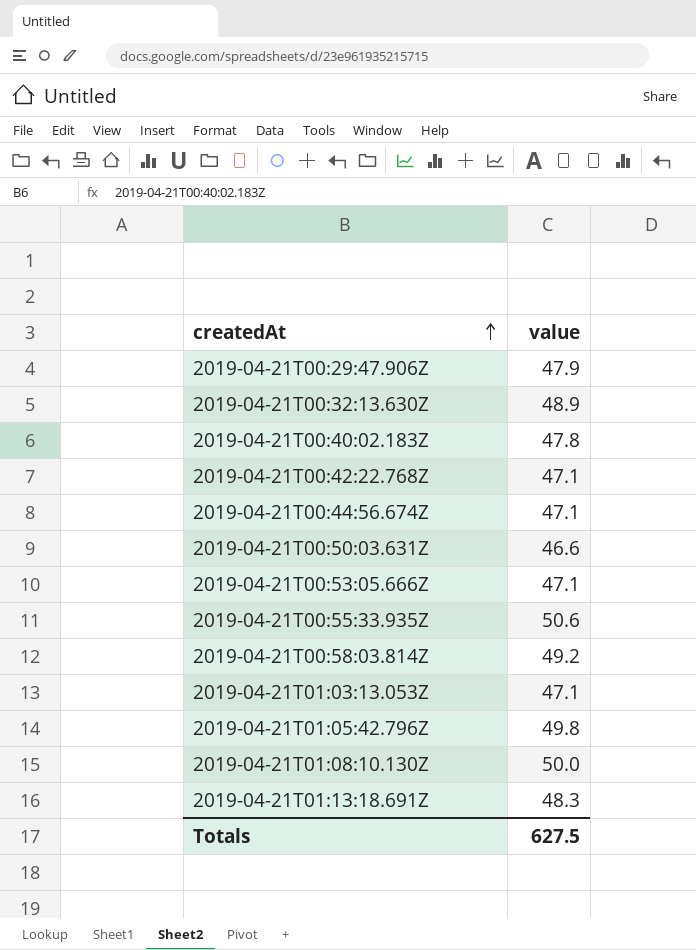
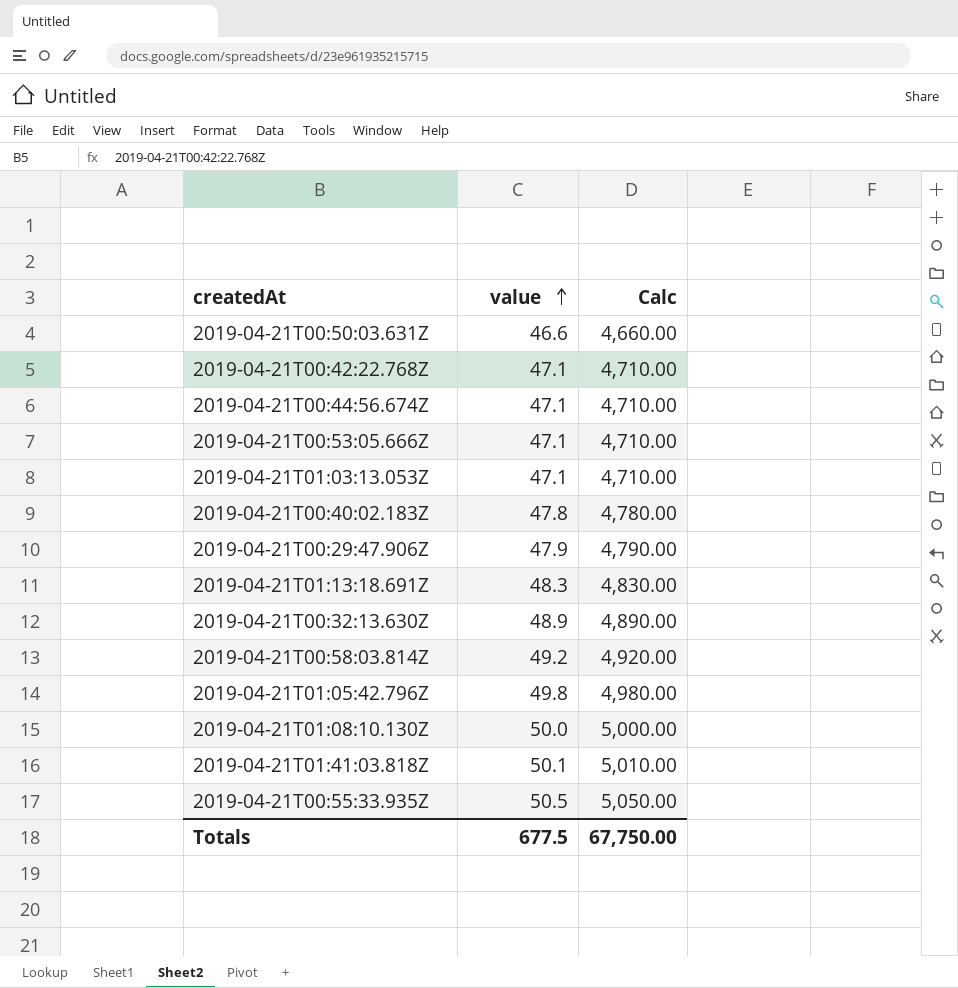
row order: createdAt ascending -> value ascending
column Calc | formula: none -> [value] * 100
row 2019-04-21T01:41:03.818Z: none -> 50.1 | 5,010.00
2019-04-21T00:55:33.935Z | value: 50.6 -> 50.5
Totals | value: 627.5 -> 677.5

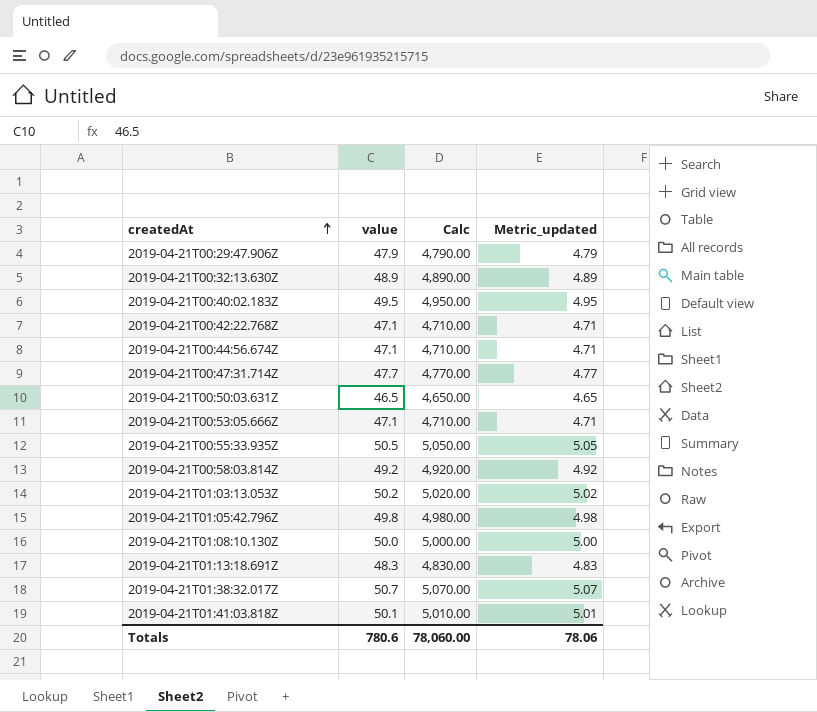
row order: value ascending -> createdAt ascending
column Metric_updated | formula: none -> [value] * 0.1
2019-04-21T00:40:02.183Z | value: 47.8 -> 49.5
2019-04-21T00:40:02.183Z | Calc: 4,780.00 -> 4,950.00
row 2019-04-21T00:47:31.714Z: none -> 47.7 | 4,770.00 | 4.77
2019-04-21T00:50:03.631Z | value: 46.6 -> 46.5
2019-04-21T00:50:03.631Z | Calc: 4,660.00 -> 4,650.00
2019-04-21T01:03:13.053Z | value: 47.1 -> 50.2
2019-04-21T01:03:13.053Z | Calc: 4,710.00 -> 5,020.00
row 2019-04-21T01:38:32.017Z: none -> 50.7 | 5,070.00 | 5.07
Totals | value: 677.5 -> 780.6
Totals | Calc: 67,750.00 -> 78,060.00

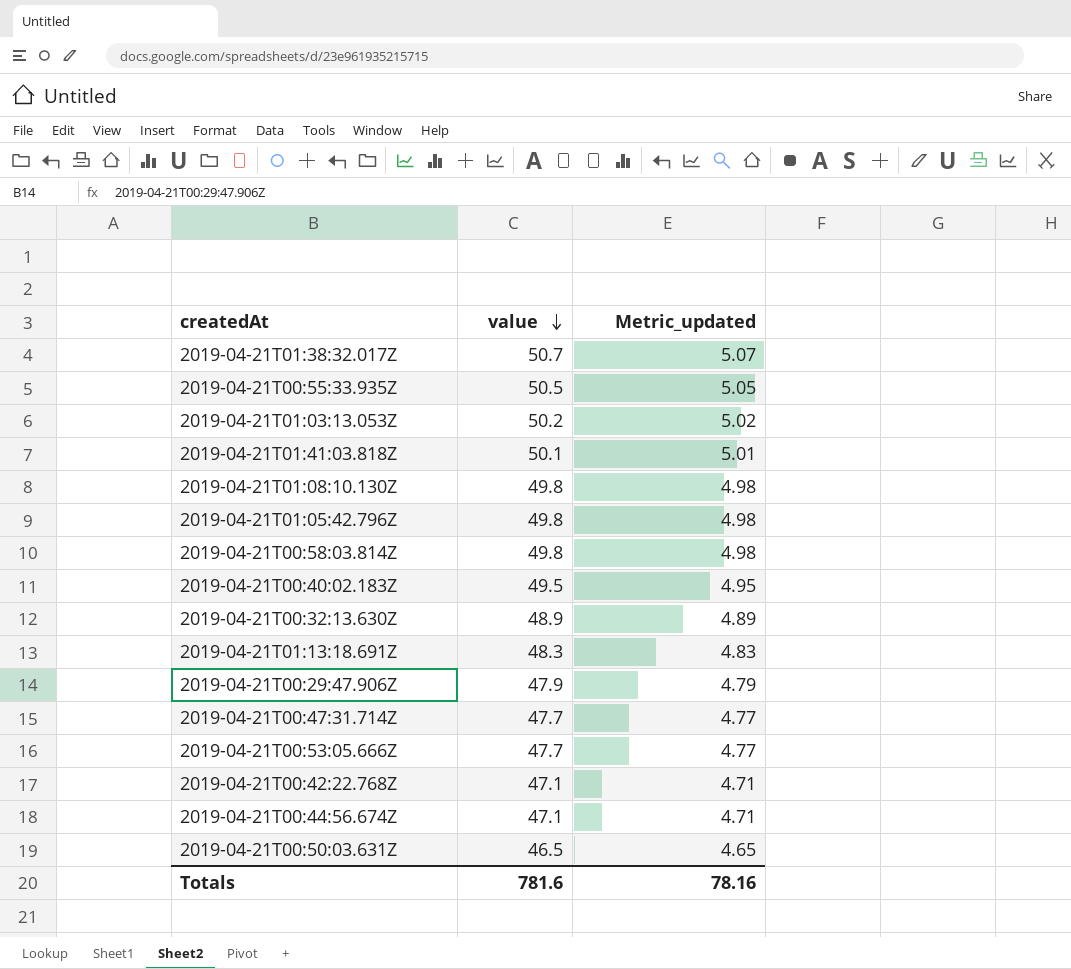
row order: createdAt ascending -> value descending
column Calc | formula: [value] * 100 -> none
2019-04-21T01:08:10.130Z | value: 50.0 -> 49.8
2019-04-21T01:08:10.130Z | Metric_updated: 5.00 -> 4.98
2019-04-21T00:58:03.814Z | value: 49.2 -> 49.8
2019-04-21T00:58:03.814Z | Metric_updated: 4.92 -> 4.98
2019-04-21T00:53:05.666Z | value: 47.1 -> 47.7
2019-04-21T00:53:05.666Z | Metric_updated: 4.71 -> 4.77
Totals | value: 780.6 -> 781.6
Totals | Metric_updated: 78.06 -> 78.16

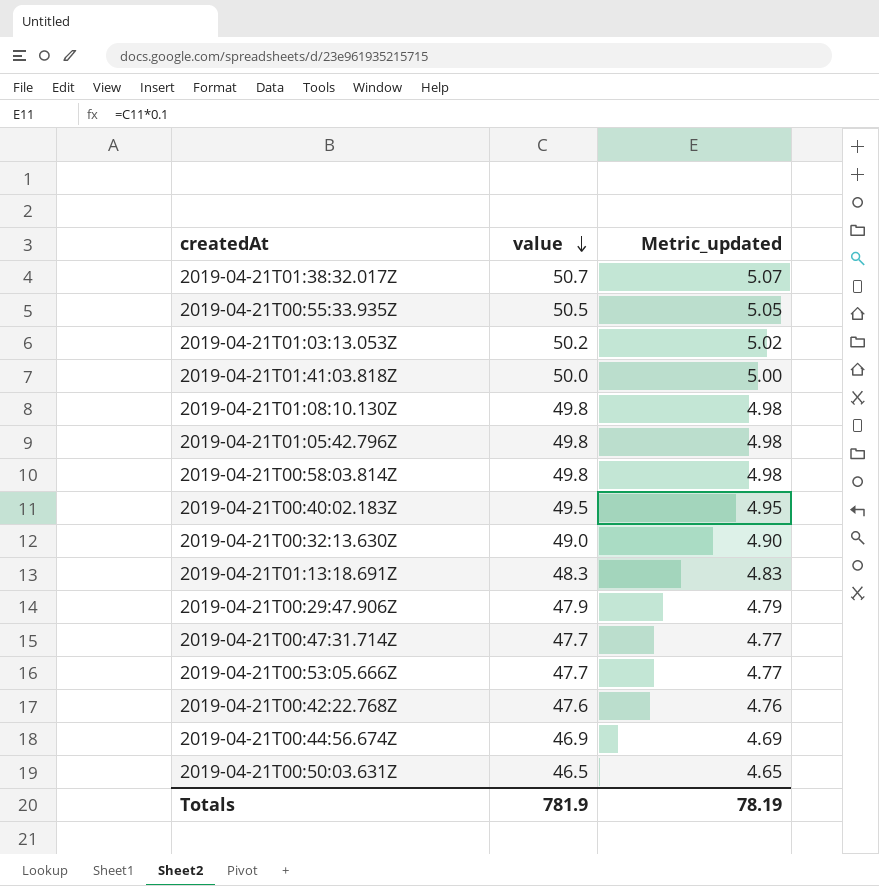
2019-04-21T01:41:03.818Z | value: 50.1 -> 50.0
2019-04-21T01:41:03.818Z | Metric_updated: 5.01 -> 5.00
2019-04-21T00:32:13.630Z | value: 48.9 -> 49.0
2019-04-21T00:32:13.630Z | Metric_updated: 4.89 -> 4.90
2019-04-21T00:42:22.768Z | value: 47.1 -> 47.6
2019-04-21T00:42:22.768Z | Metric_updated: 4.71 -> 4.76
2019-04-21T00:44:56.674Z | value: 47.1 -> 46.9
2019-04-21T00:44:56.674Z | Metric_updated: 4.71 -> 4.69
Totals | value: 781.6 -> 781.9
Totals | Metric_updated: 78.16 -> 78.19

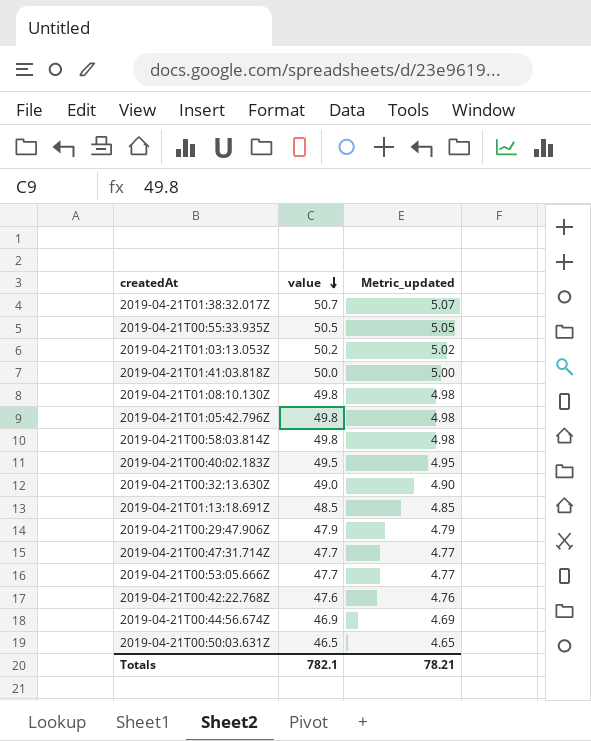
2019-04-21T01:13:18.691Z | value: 48.3 -> 48.5
2019-04-21T01:13:18.691Z | Metric_updated: 4.83 -> 4.85
Totals | value: 781.9 -> 782.1
Totals | Metric_updated: 78.19 -> 78.21

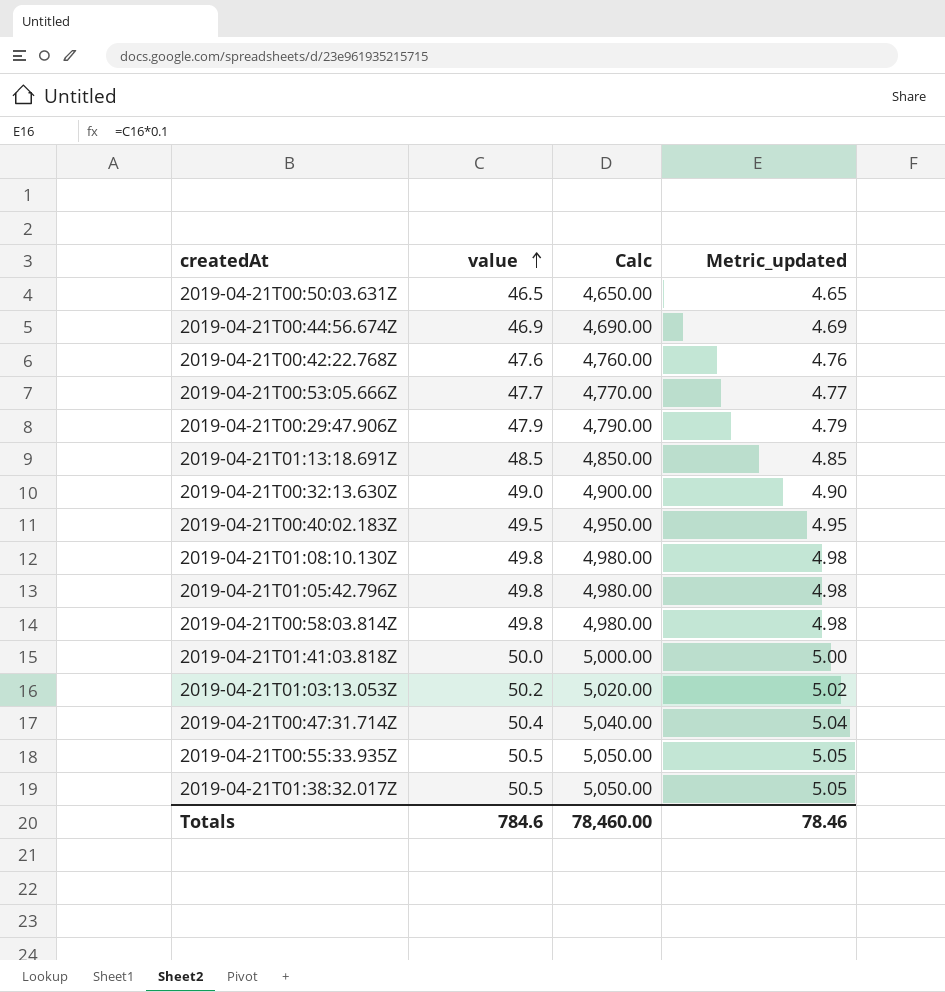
row order: value descending -> value ascending
column Calc | formula: none -> [value] * 100
2019-04-21T00:47:31.714Z | value: 47.7 -> 50.4
2019-04-21T00:47:31.714Z | Metric_updated: 4.77 -> 5.04
2019-04-21T01:38:32.017Z | value: 50.7 -> 50.5
2019-04-21T01:38:32.017Z | Metric_updated: 5.07 -> 5.05
Totals | value: 782.1 -> 784.6
Totals | Metric_updated: 78.21 -> 78.46

